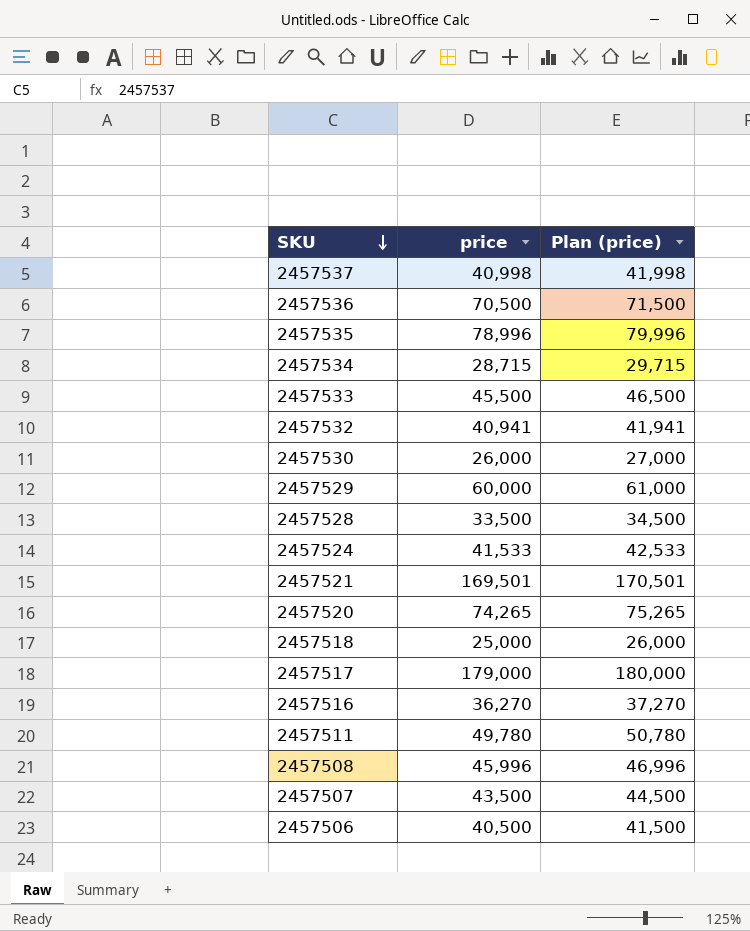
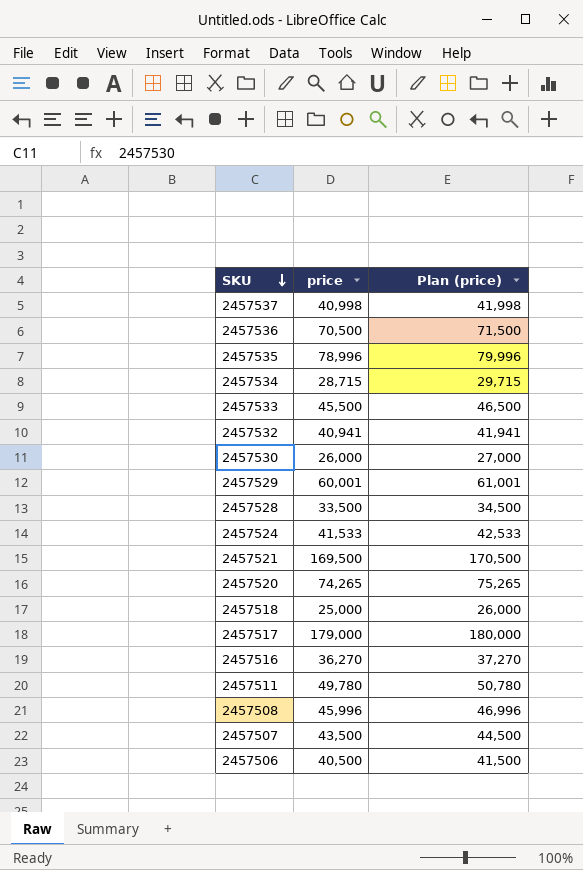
2457529 | price: 60,000 -> 60,001
2457529 | Plan (price): 61,000 -> 61,001
2457521 | price: 169,501 -> 169,500
2457521 | Plan (price): 170,501 -> 170,500

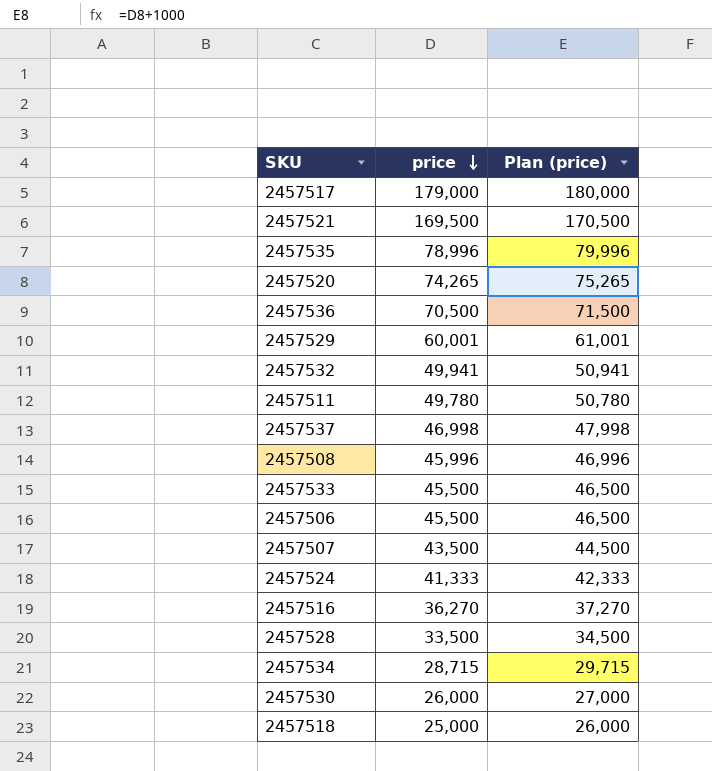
row order: SKU descending -> price descending
2457532 | price: 40,941 -> 49,941
2457532 | Plan (price): 41,941 -> 50,941
2457537 | price: 40,998 -> 46,998
2457537 | Plan (price): 41,998 -> 47,998
2457506 | price: 40,500 -> 45,500
2457506 | Plan (price): 41,500 -> 46,500
2457524 | price: 41,533 -> 41,333
2457524 | Plan (price): 42,533 -> 42,333

